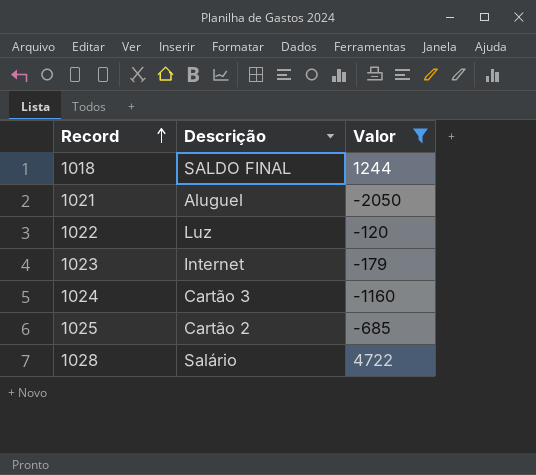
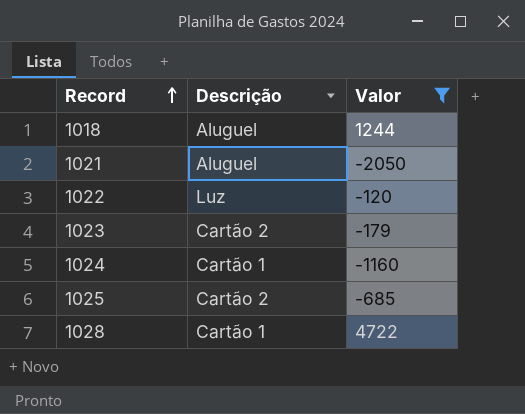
1018 | Descrição: SALDO FINAL -> Aluguel
1023 | Descrição: Internet -> Cartão 2
1024 | Descrição: Cartão 3 -> Cartão 1
1028 | Descrição: Salário -> Cartão 1

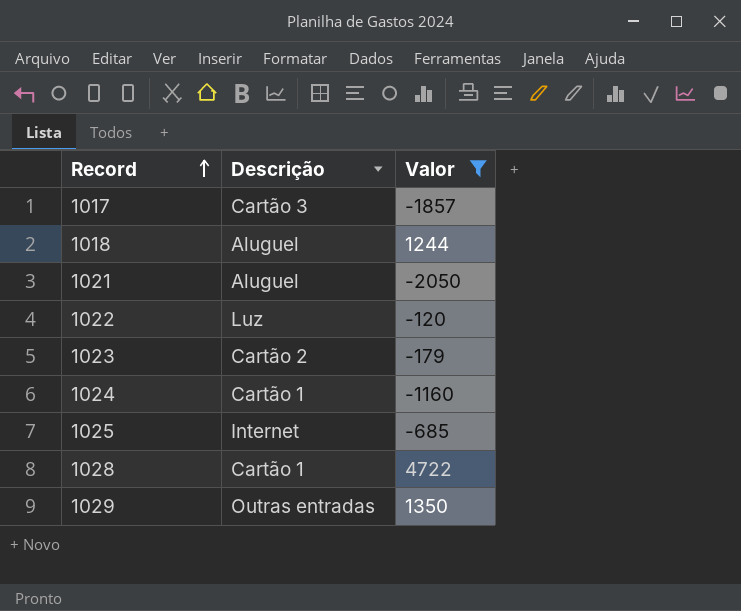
row 1017: none -> Cartão 3 | -1857
1025 | Descrição: Cartão 2 -> Internet
row 1029: none -> Outras entradas | 1350

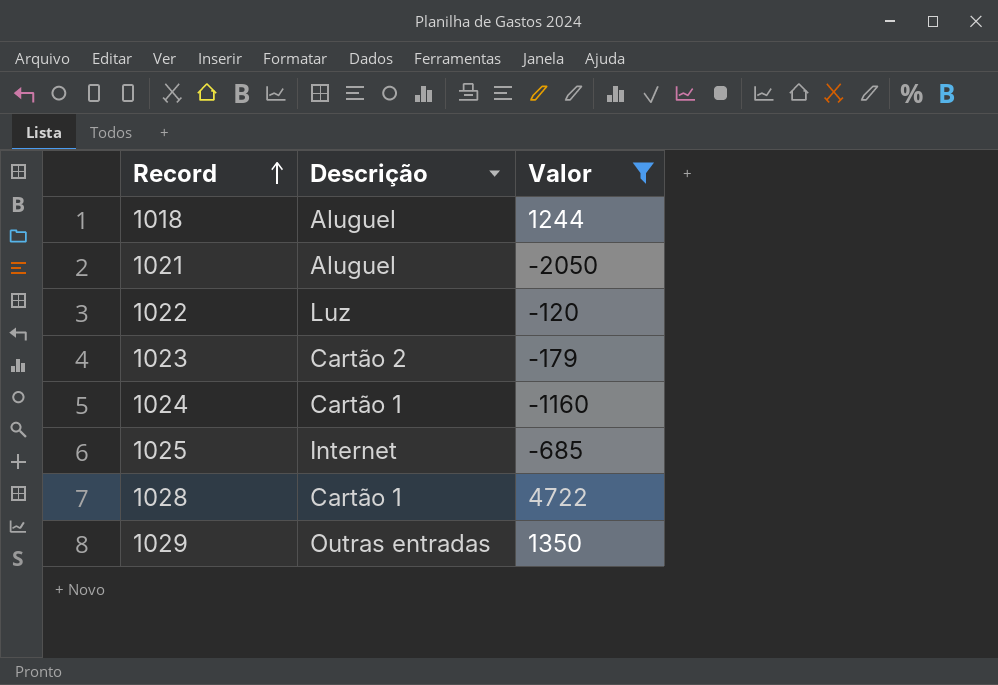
row 1017: Cartão 3 | -1857 -> none

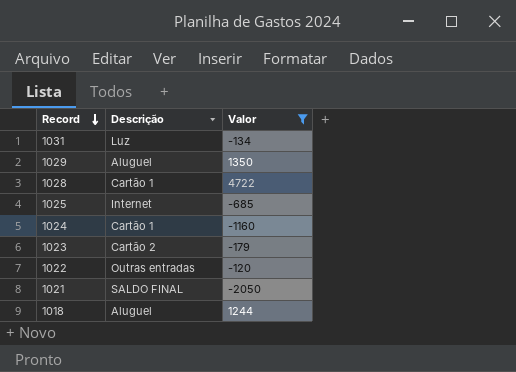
row order: Record ascending -> Record descending
row 1031: none -> Luz | -134
1029 | Descrição: Outras entradas -> Aluguel
1022 | Descrição: Luz -> Outras entradas
1021 | Descrição: Aluguel -> SALDO FINAL

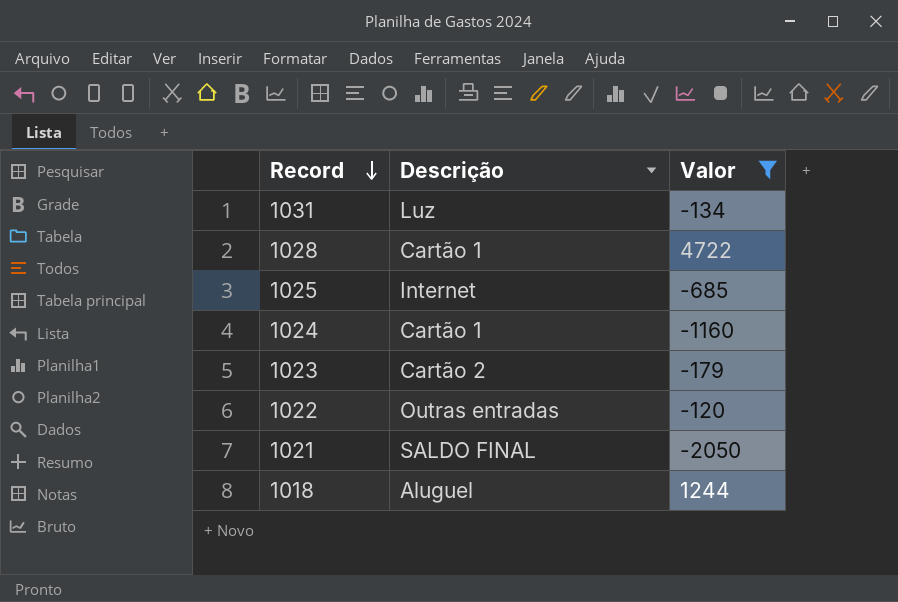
row 1029: Aluguel | 1350 -> none

